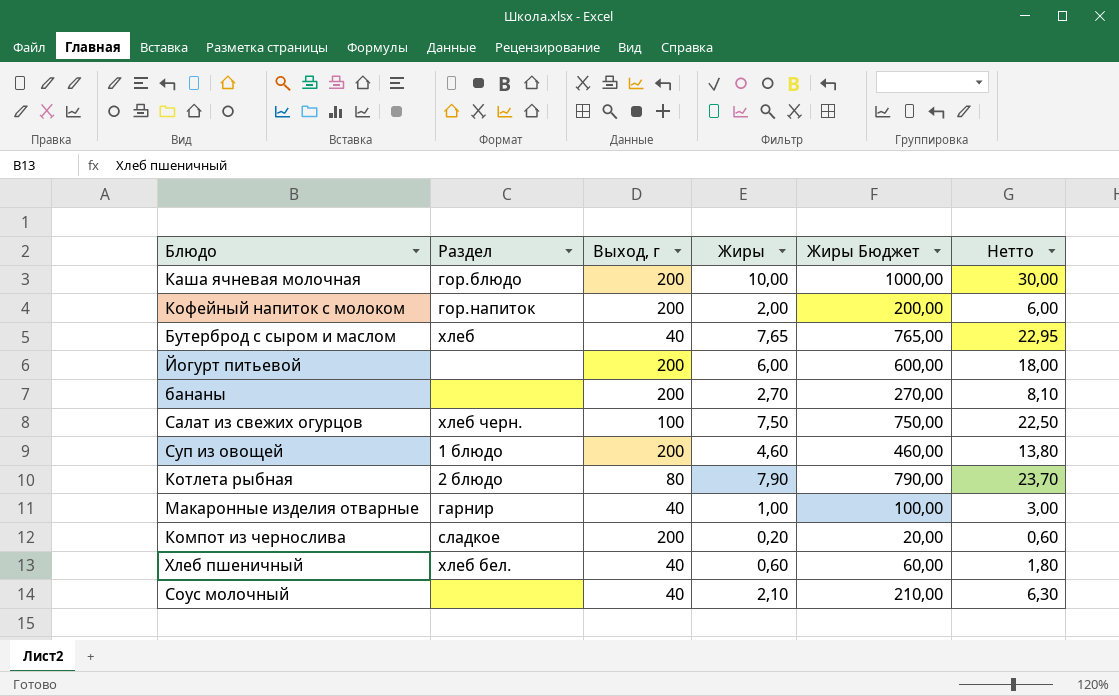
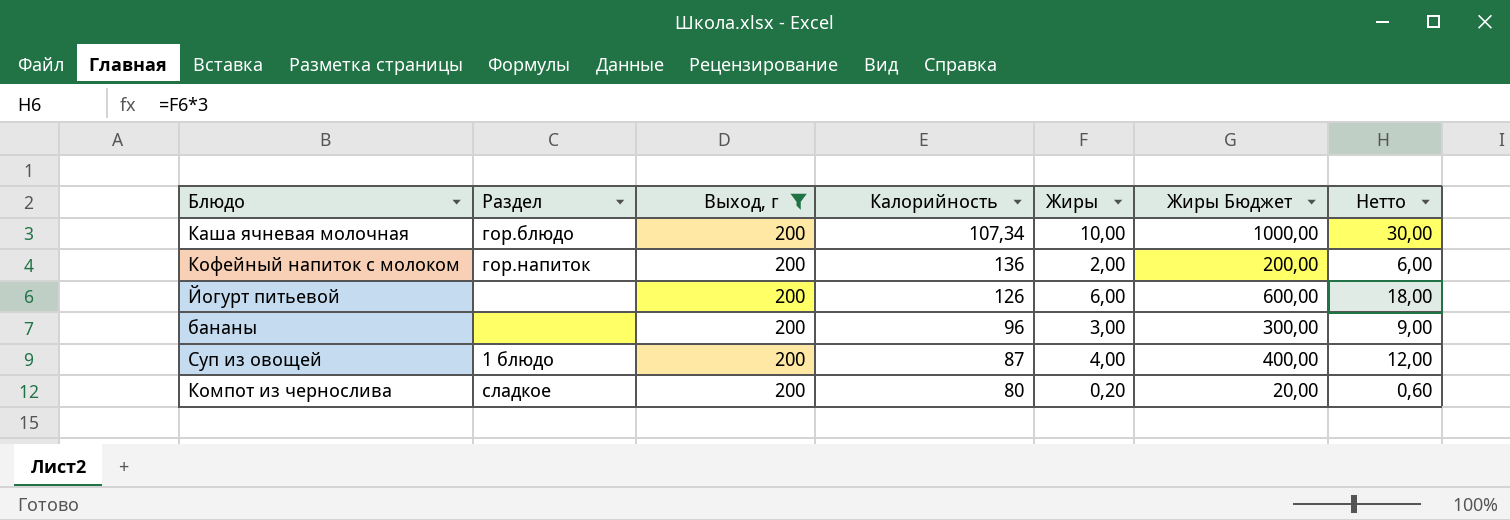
filter: none -> Выход, г = 200
column Калорийность | position: none -> 4
бананы | Жиры: 2,70 -> 3,00
бананы | Жиры Бюджет: 270,00 -> 300,00
бананы | Нетто: 8,10 -> 9,00
Суп из овощей | Жиры: 4,60 -> 4,00
Суп из овощей | Жиры Бюджет: 460,00 -> 400,00
Суп из овощей | Нетто: 13,80 -> 12,00

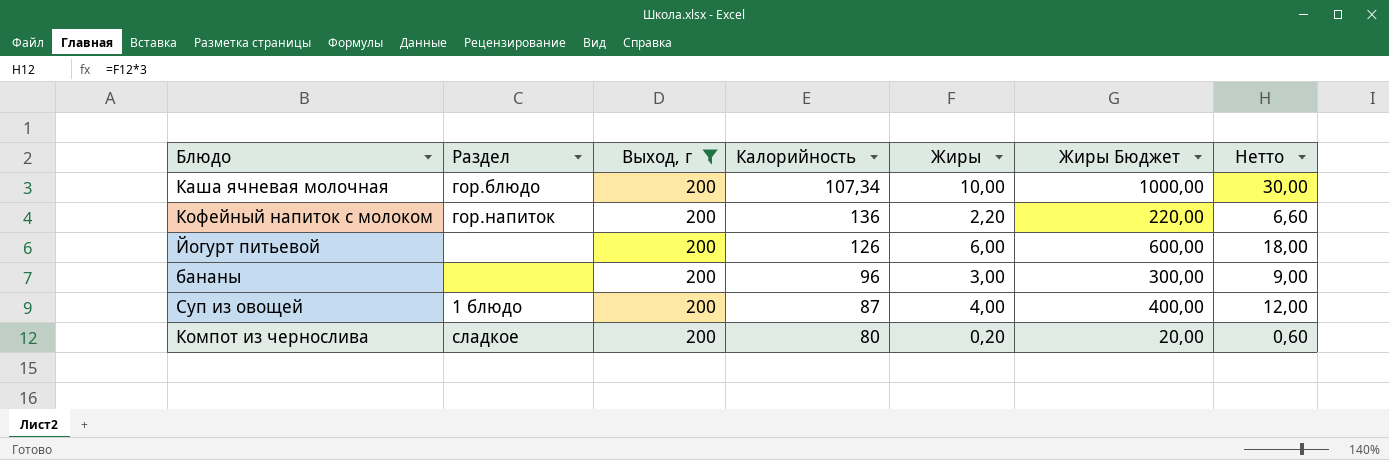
Кофейный напиток с молоком | Жиры: 2,00 -> 2,20
Кофейный напиток с молоком | Жиры Бюджет: 200,00 -> 220,00
Кофейный напиток с молоком | Нетто: 6,00 -> 6,60

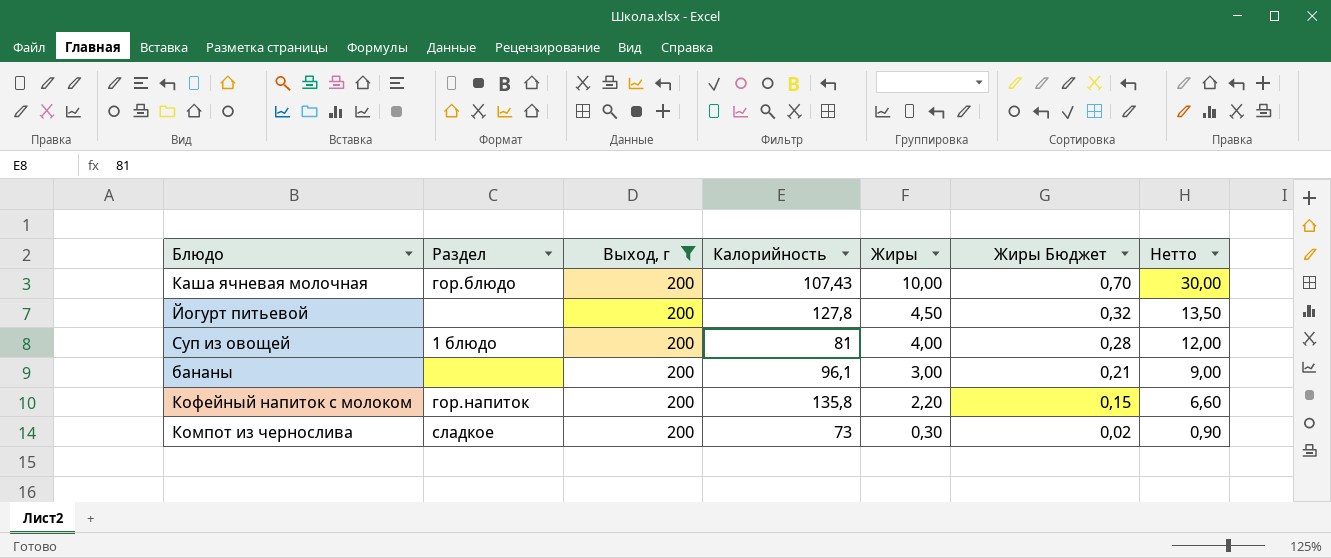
row order: none -> Жиры descending
column Жиры Бюджет | formula: [Жиры] * 100 -> [Жиры] * 0,07
Каша ячневая молочная | Калорийность: 107,34 -> 107,43
Йогурт питьевой | Калорийность: 126 -> 127,8
Йогурт питьевой | Жиры: 6,00 -> 4,50
Йогурт питьевой | Нетто: 18,00 -> 13,50
Суп из овощей | Калорийность: 87 -> 81
бананы | Калорийность: 96 -> 96,1
Кофейный напиток с молоком | Калорийность: 136 -> 135,8
Компот из чернослива | Калорийность: 80 -> 73
Компот из чернослива | Жиры: 0,20 -> 0,30
Компот из чернослива | Нетто: 0,60 -> 0,90

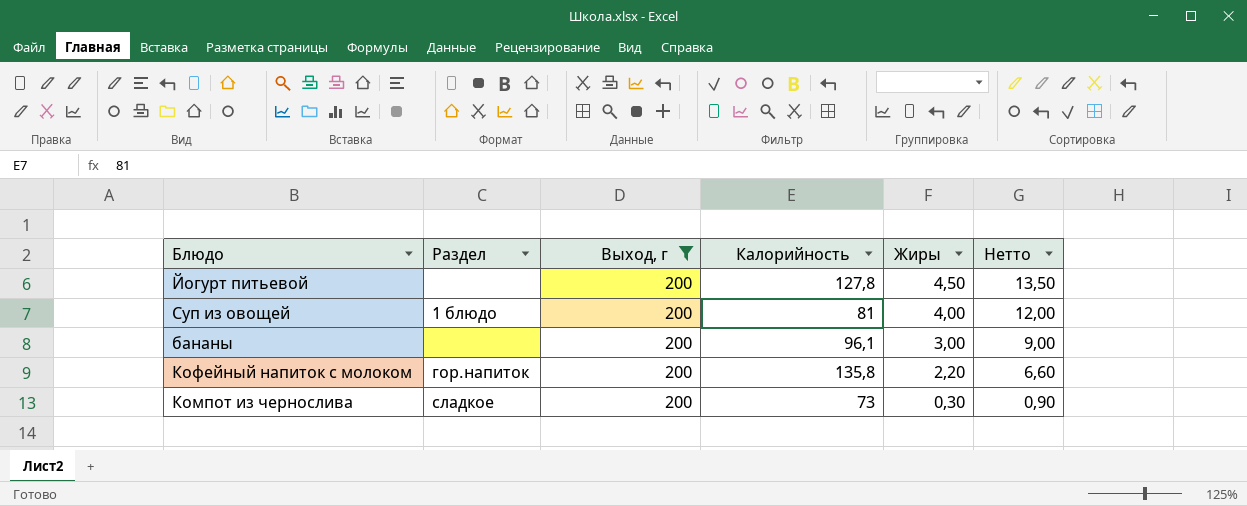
column Жиры Бюджет | formula: [Жиры] * 0,07 -> none
row Каша ячневая молочная: гор.блюдо | 200 | 107,43 | 10,00 | 0,70 | 30,00 -> none

